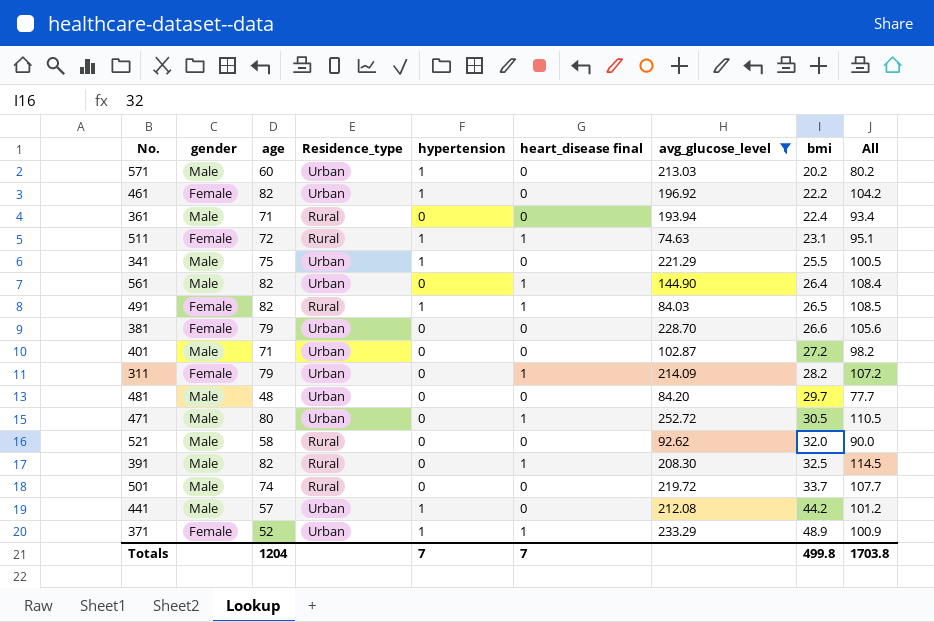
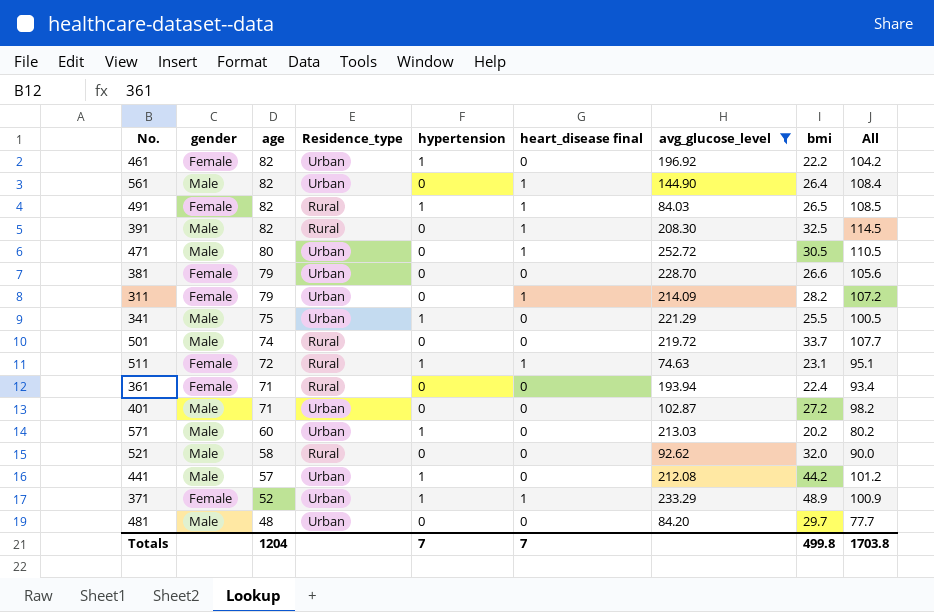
row order: bmi ascending -> age descending
361 | gender: Male -> Female

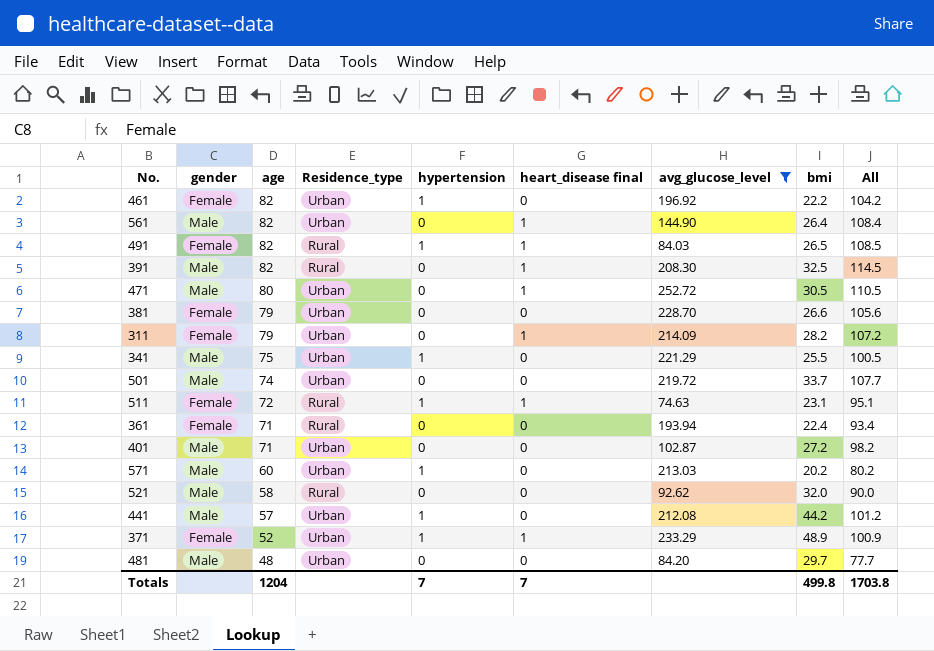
501 | Residence_type: Rural -> Urban

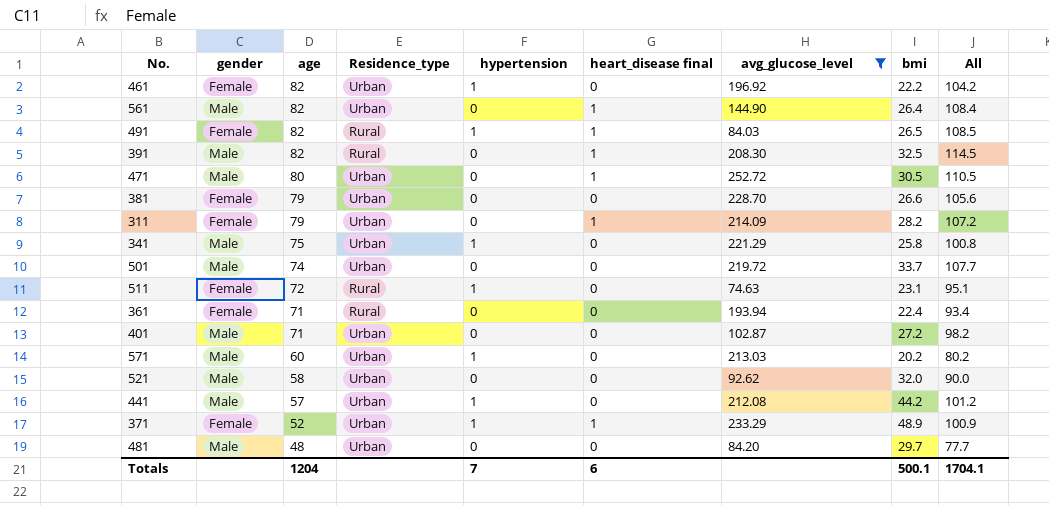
341 | bmi: 25.5 -> 25.8
341 | All: 100.5 -> 100.8
511 | heart_disease final: 1 -> 0
521 | Residence_type: Rural -> Urban
Totals | heart_disease final: 7 -> 6
Totals | bmi: 499.8 -> 500.1
Totals | All: 1703.8 -> 1704.1

